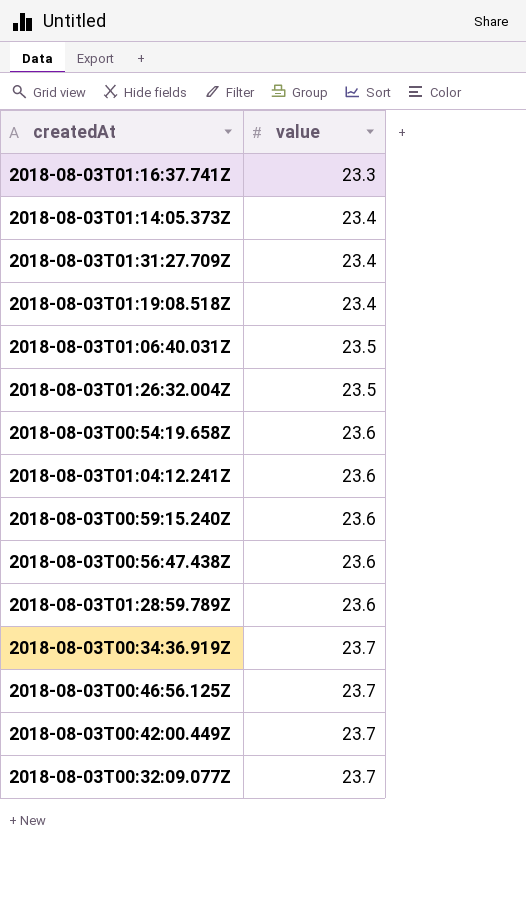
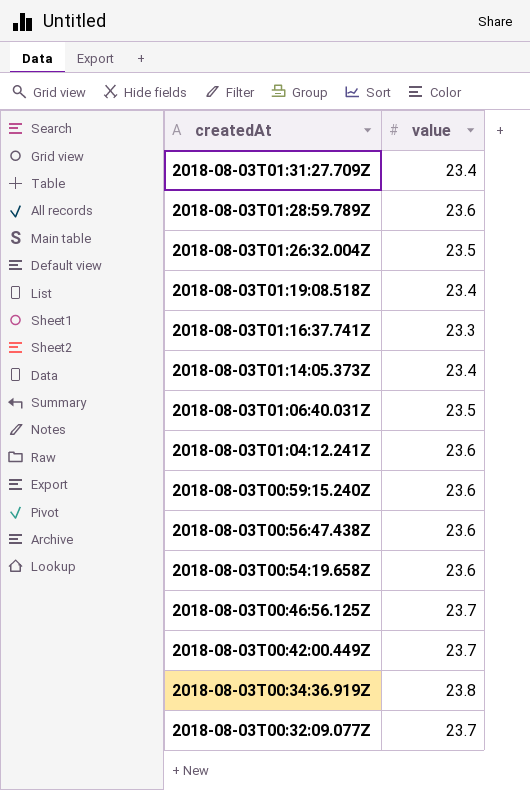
row order: value ascending -> createdAt descending
2018-08-03T00:34:36.919Z | value: 23.7 -> 23.8

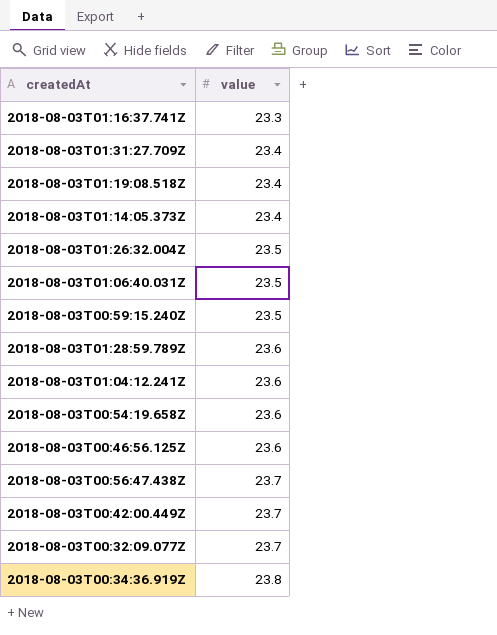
row order: createdAt descending -> value ascending
2018-08-03T00:59:15.240Z | value: 23.6 -> 23.5
2018-08-03T00:46:56.125Z | value: 23.7 -> 23.6
2018-08-03T00:56:47.438Z | value: 23.6 -> 23.7

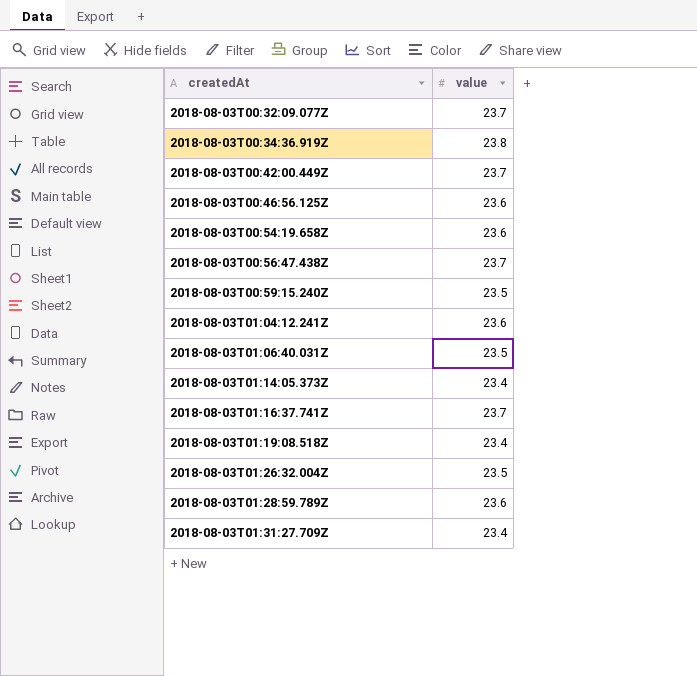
row order: value ascending -> createdAt ascending
2018-08-03T01:16:37.741Z | value: 23.3 -> 23.7

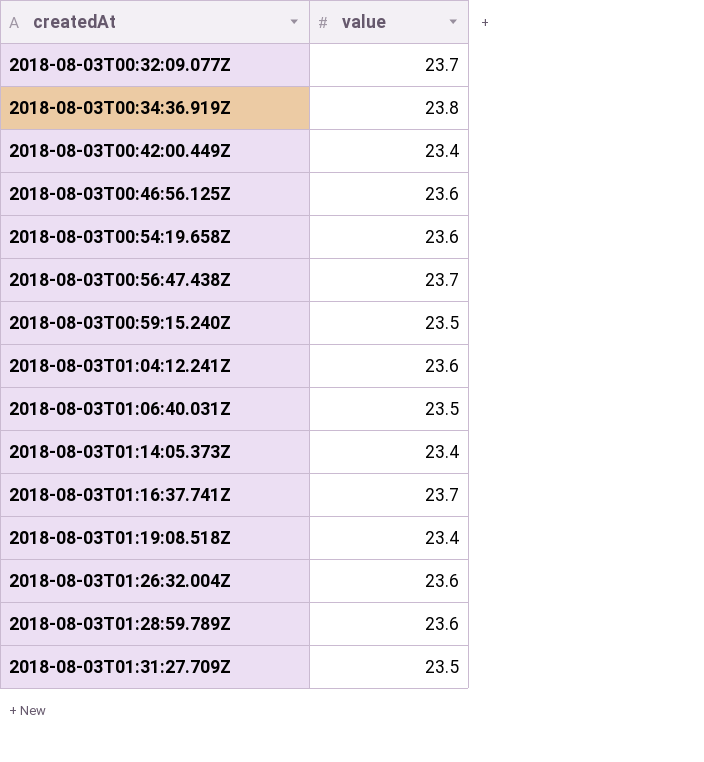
2018-08-03T00:42:00.449Z | value: 23.7 -> 23.4
2018-08-03T01:26:32.004Z | value: 23.5 -> 23.6
2018-08-03T01:31:27.709Z | value: 23.4 -> 23.5

